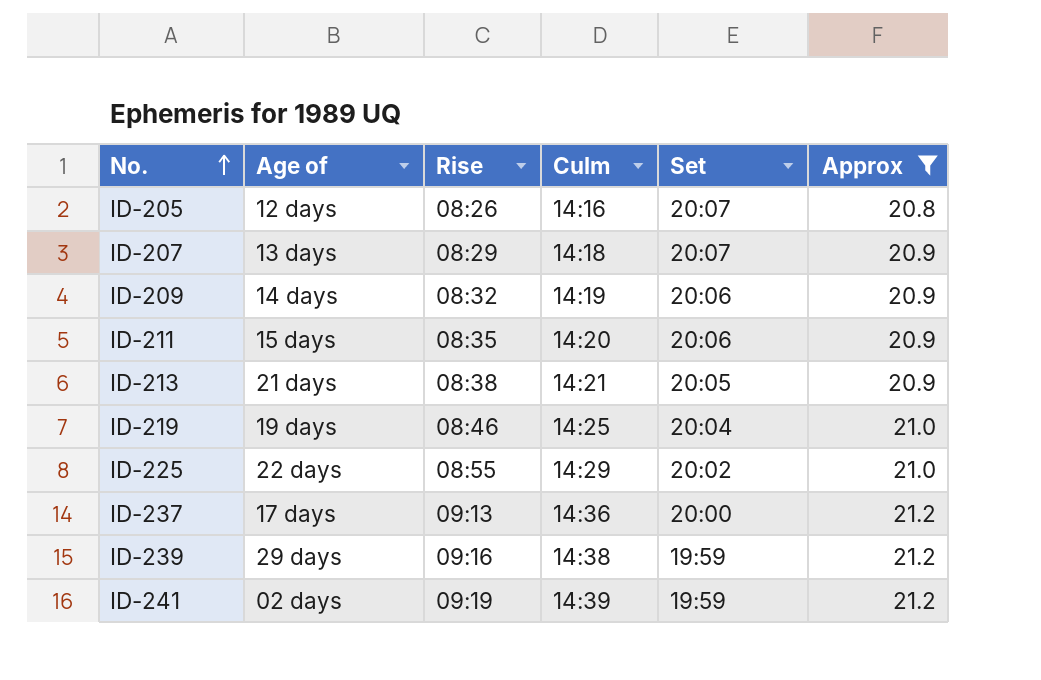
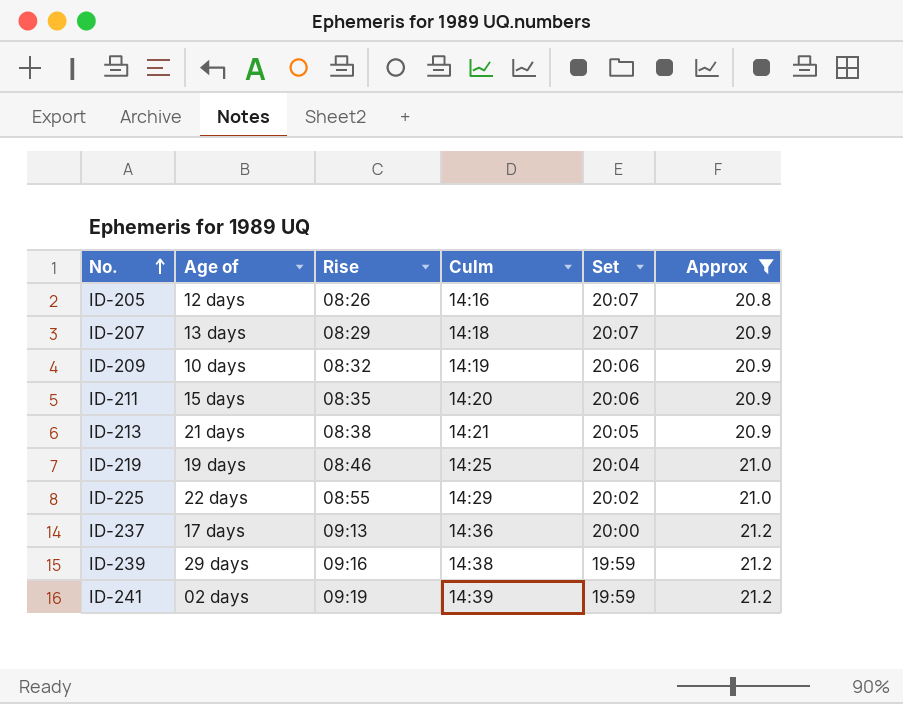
ID-209 | Age of: 14 days -> 10 days

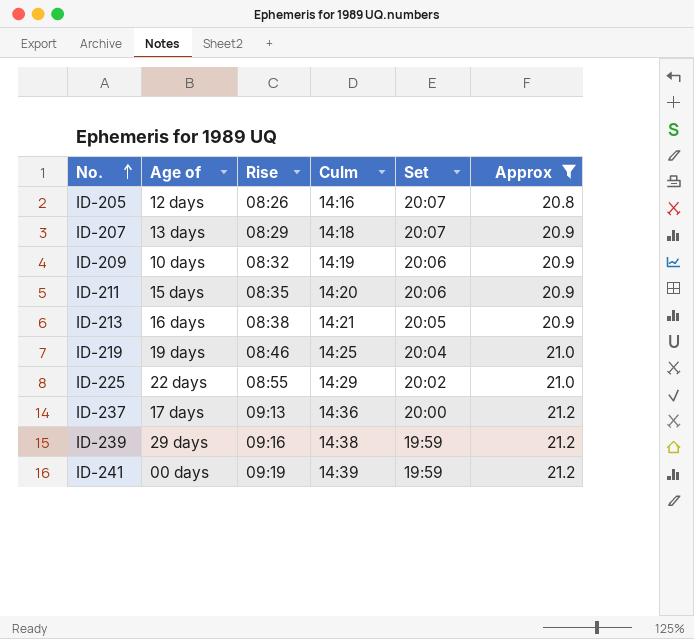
ID-213 | Age of: 21 days -> 16 days
ID-241 | Age of: 02 days -> 00 days

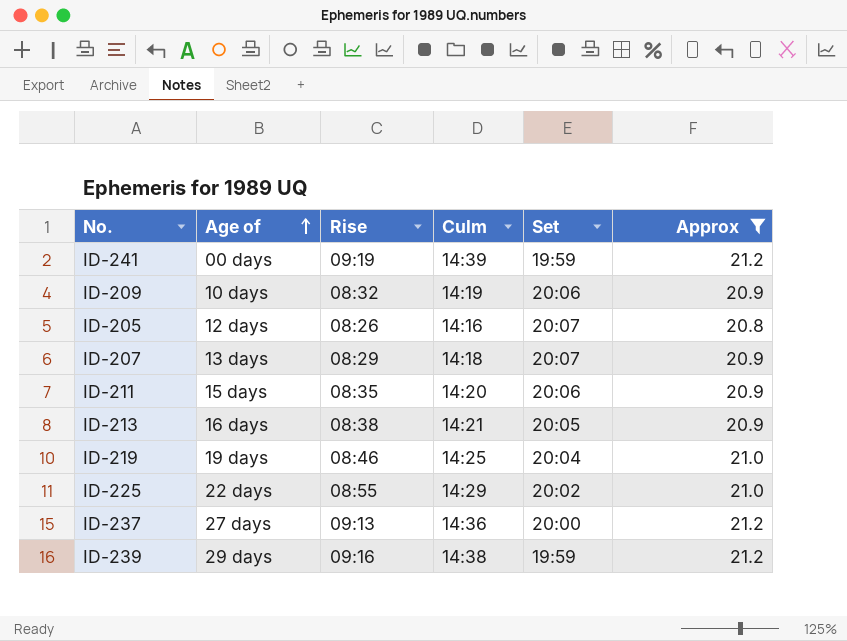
row order: No. ascending -> Age of ascending
ID-237 | Age of: 17 days -> 27 days

